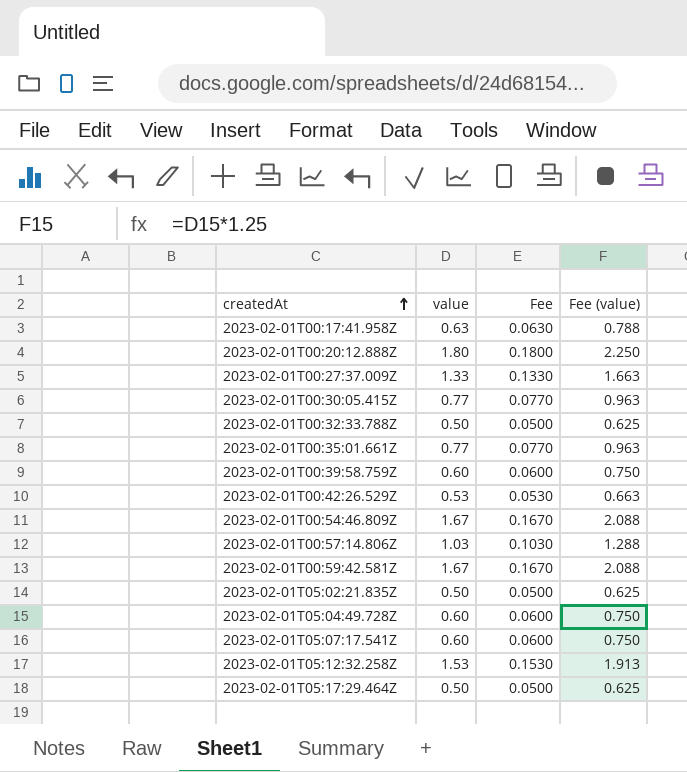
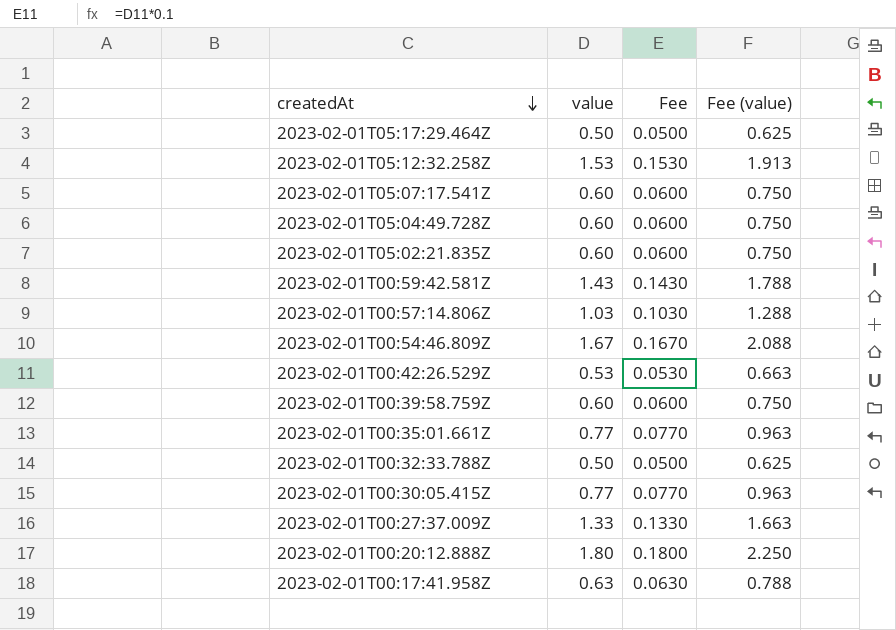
row order: createdAt ascending -> createdAt descending
2023-02-01T05:02:21.835Z | value: 0.50 -> 0.60
2023-02-01T05:02:21.835Z | Fee: 0.0500 -> 0.0600
2023-02-01T05:02:21.835Z | Fee (value): 0.625 -> 0.750
2023-02-01T00:59:42.581Z | value: 1.67 -> 1.43
2023-02-01T00:59:42.581Z | Fee: 0.1670 -> 0.1430
2023-02-01T00:59:42.581Z | Fee (value): 2.088 -> 1.788

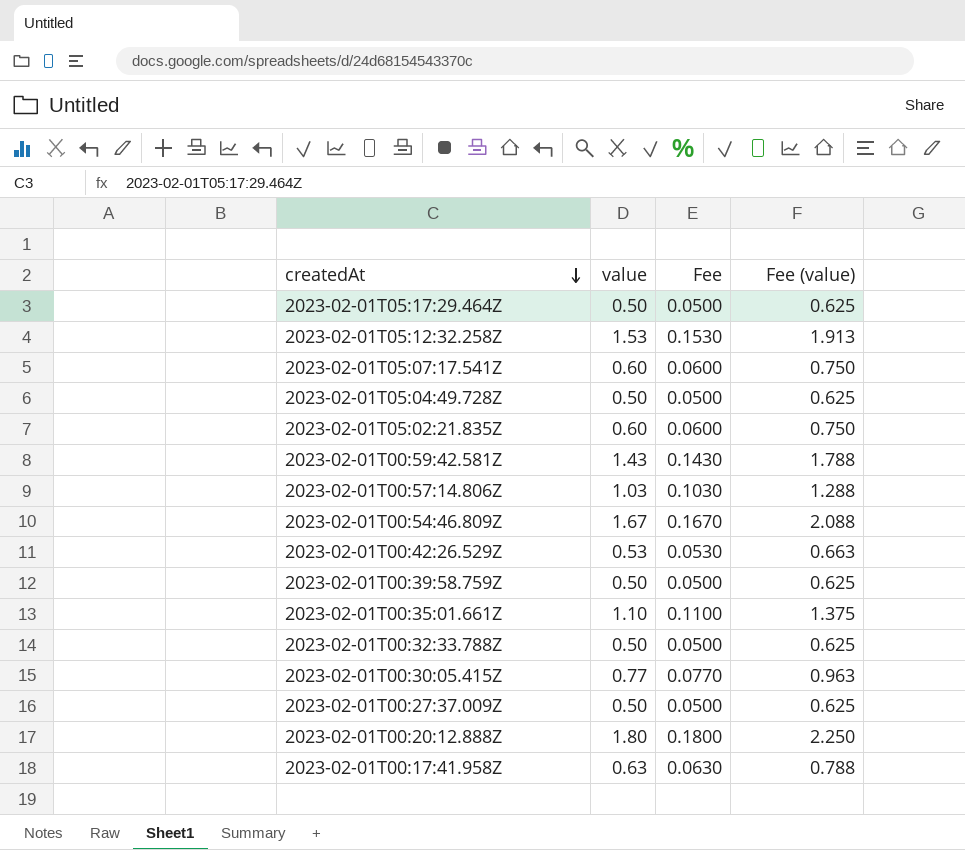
2023-02-01T05:04:49.728Z | value: 0.60 -> 0.50
2023-02-01T05:04:49.728Z | Fee: 0.0600 -> 0.0500
2023-02-01T05:04:49.728Z | Fee (value): 0.750 -> 0.625
2023-02-01T00:39:58.759Z | value: 0.60 -> 0.50
2023-02-01T00:39:58.759Z | Fee: 0.0600 -> 0.0500
2023-02-01T00:39:58.759Z | Fee (value): 0.750 -> 0.625
2023-02-01T00:35:01.661Z | value: 0.77 -> 1.10
2023-02-01T00:35:01.661Z | Fee: 0.0770 -> 0.1100
2023-02-01T00:35:01.661Z | Fee (value): 0.963 -> 1.375
2023-02-01T00:27:37.009Z | value: 1.33 -> 0.50
2023-02-01T00:27:37.009Z | Fee: 0.1330 -> 0.0500
2023-02-01T00:27:37.009Z | Fee (value): 1.663 -> 0.625

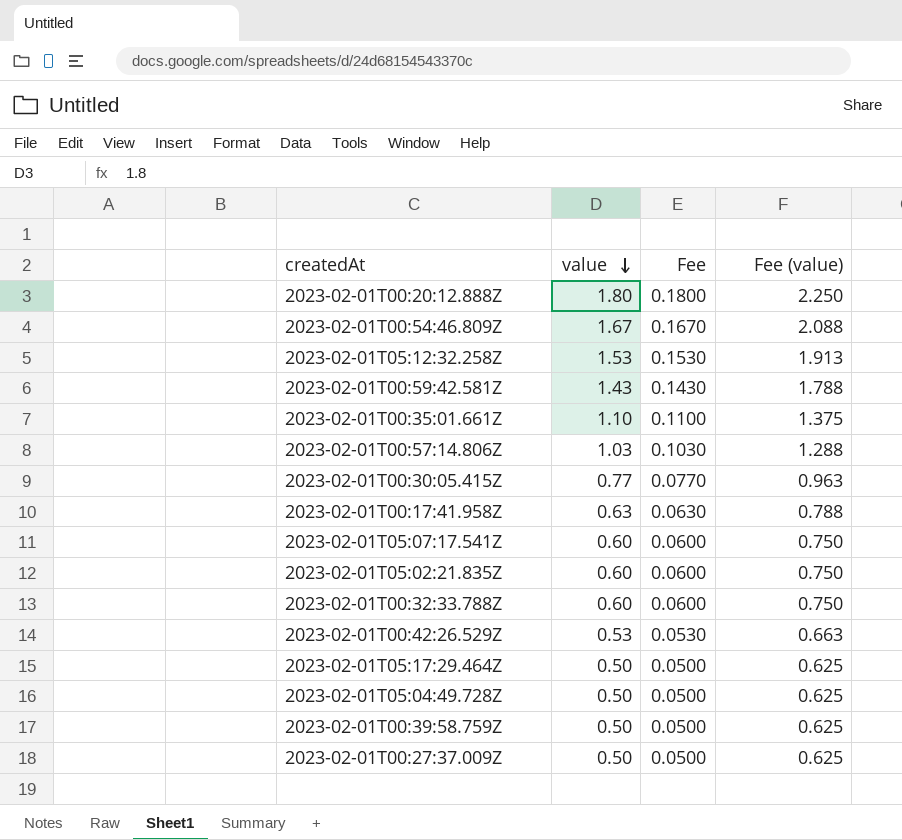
row order: createdAt descending -> value descending
2023-02-01T00:32:33.788Z | value: 0.50 -> 0.60
2023-02-01T00:32:33.788Z | Fee: 0.0500 -> 0.0600
2023-02-01T00:32:33.788Z | Fee (value): 0.625 -> 0.750

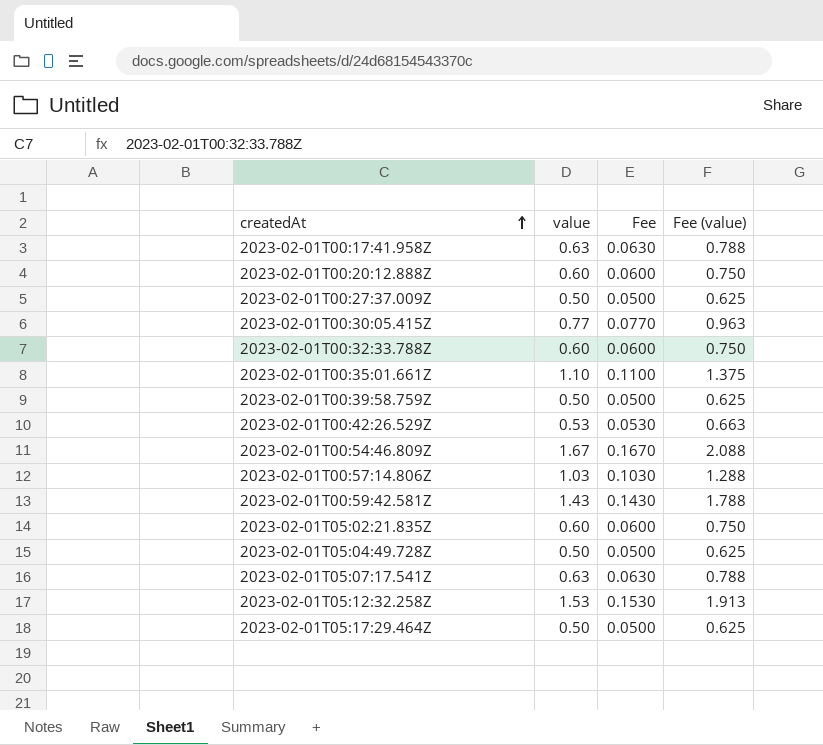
row order: value descending -> createdAt ascending
2023-02-01T00:20:12.888Z | value: 1.80 -> 0.60
2023-02-01T00:20:12.888Z | Fee: 0.1800 -> 0.0600
2023-02-01T00:20:12.888Z | Fee (value): 2.250 -> 0.750
2023-02-01T05:07:17.541Z | value: 0.60 -> 0.63
2023-02-01T05:07:17.541Z | Fee: 0.0600 -> 0.0630
2023-02-01T05:07:17.541Z | Fee (value): 0.750 -> 0.788

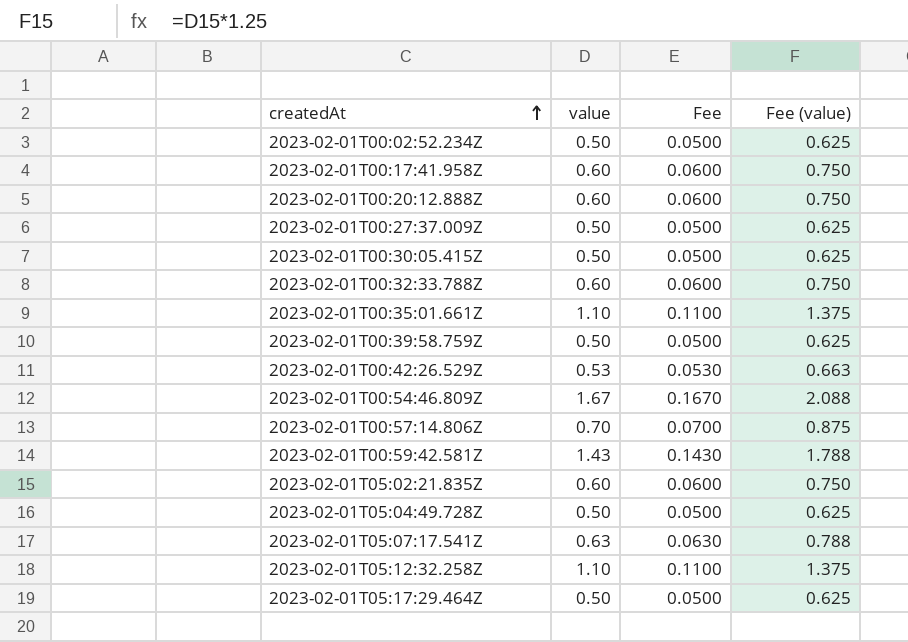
row 2023-02-01T00:02:52.234Z: none -> 0.50 | 0.0500 | 0.625
2023-02-01T00:17:41.958Z | value: 0.63 -> 0.60
2023-02-01T00:17:41.958Z | Fee: 0.0630 -> 0.0600
2023-02-01T00:17:41.958Z | Fee (value): 0.788 -> 0.750
2023-02-01T00:30:05.415Z | value: 0.77 -> 0.50
2023-02-01T00:30:05.415Z | Fee: 0.0770 -> 0.0500
2023-02-01T00:30:05.415Z | Fee (value): 0.963 -> 0.625
2023-02-01T00:57:14.806Z | value: 1.03 -> 0.70
2023-02-01T00:57:14.806Z | Fee: 0.1030 -> 0.0700
2023-02-01T00:57:14.806Z | Fee (value): 1.288 -> 0.875
2023-02-01T05:12:32.258Z | value: 1.53 -> 1.10
2023-02-01T05:12:32.258Z | Fee: 0.1530 -> 0.1100
2023-02-01T05:12:32.258Z | Fee (value): 1.913 -> 1.375

